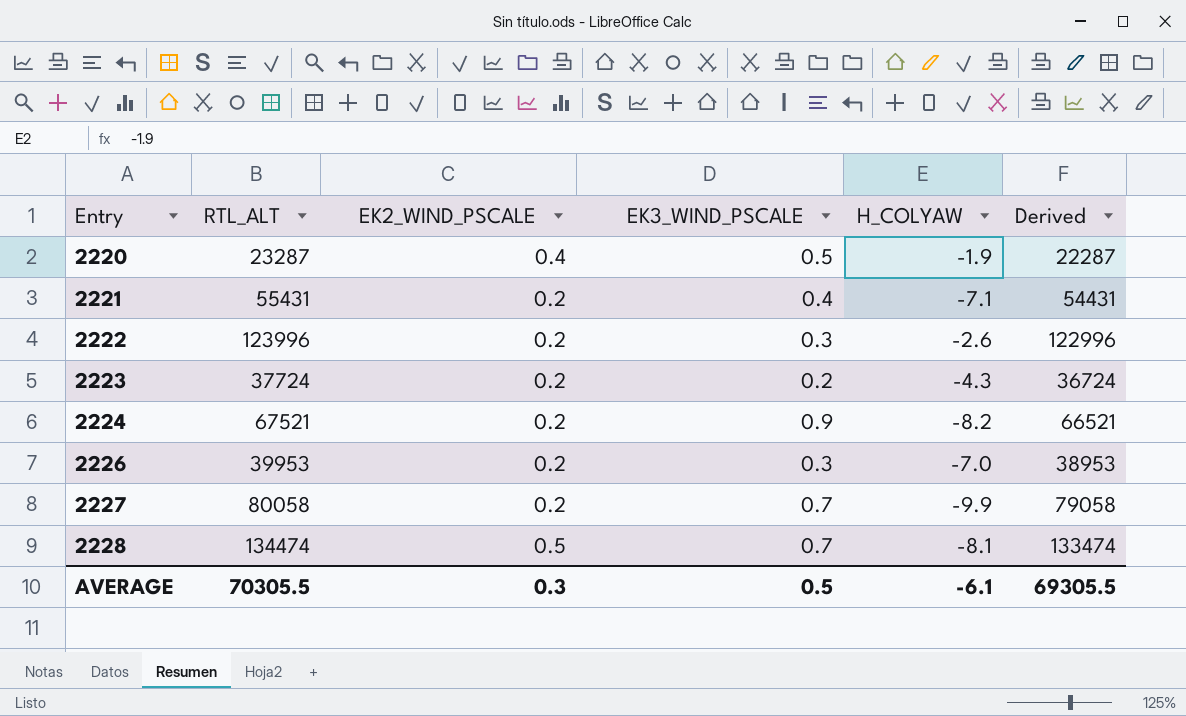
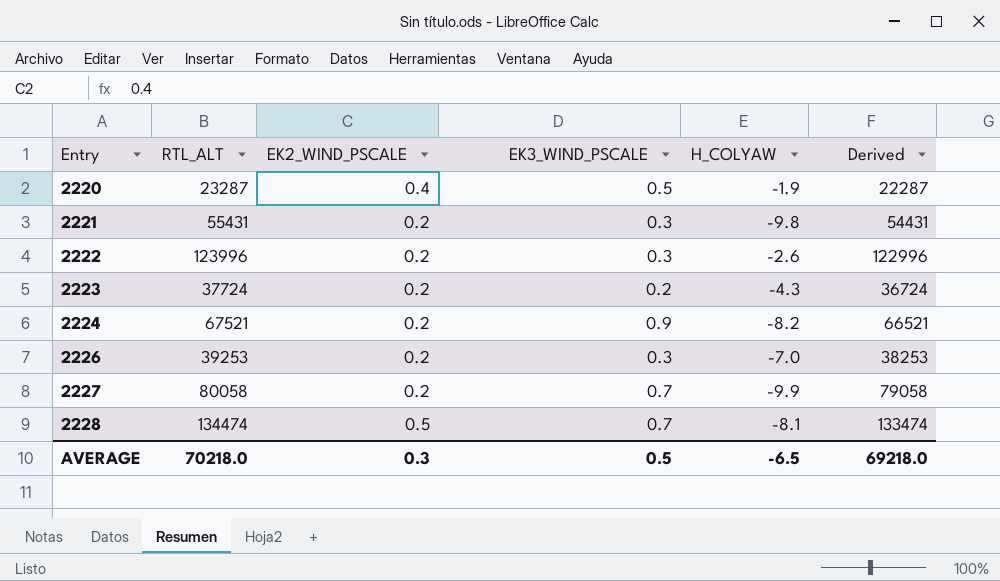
2221 | EK3_WIND_PSCALE: 0.4 -> 0.3
2221 | H_COLYAW: -7.1 -> -9.8
2226 | RTL_ALT: 39953 -> 39253
2226 | Derived: 38953 -> 38253
AVERAGE | RTL_ALT: 70305.5 -> 70218.0
AVERAGE | H_COLYAW: -6.1 -> -6.5
AVERAGE | Derived: 69305.5 -> 69218.0

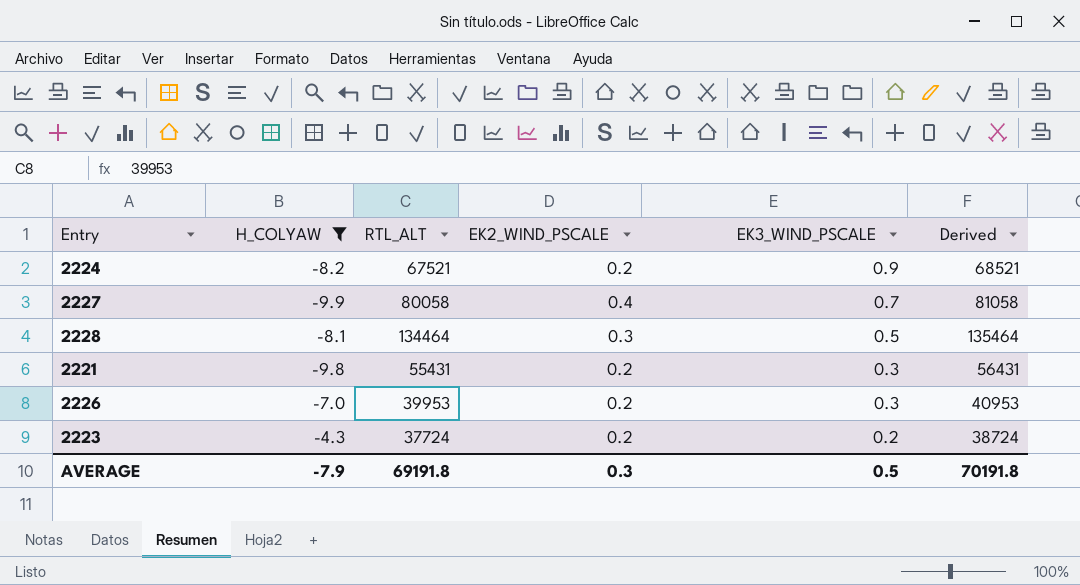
filter: none -> H_COLYAW <= -4.3
row order: Entry ascending -> EK3_WIND_PSCALE descending
column H_COLYAW | position: 5 -> 2
column Derived | formula: [RTL_ALT] - 1000 -> [RTL_ALT] + 1000
2227 | EK2_WIND_PSCALE: 0.2 -> 0.4
2228 | RTL_ALT: 134474 -> 134464
2228 | EK2_WIND_PSCALE: 0.5 -> 0.3
2228 | EK3_WIND_PSCALE: 0.7 -> 0.5
2226 | RTL_ALT: 39253 -> 39953
AVERAGE | H_COLYAW: -6.5 -> -7.9
AVERAGE | RTL_ALT: 70218.0 -> 69191.8
AVERAGE | Derived: 69218.0 -> 70191.8

